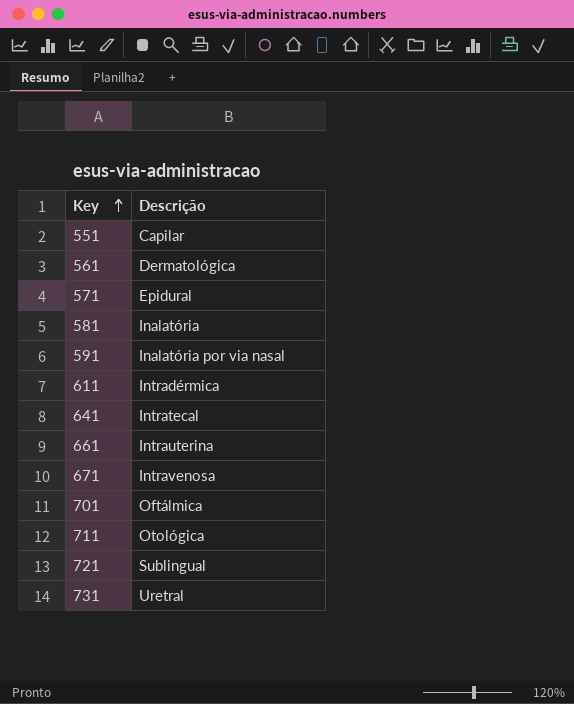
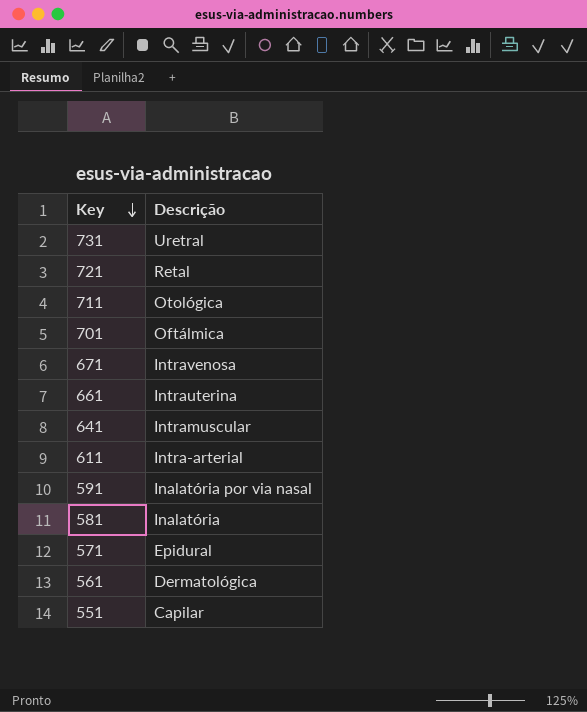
row order: Key ascending -> Key descending
721 | Descrição: Sublingual -> Retal
641 | Descrição: Intratecal -> Intramuscular
611 | Descrição: Intradérmica -> Intra-arterial

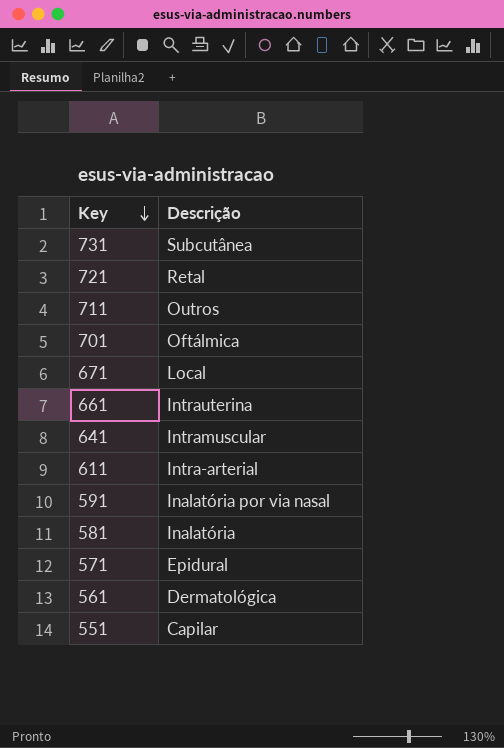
731 | Descrição: Uretral -> Subcutânea
711 | Descrição: Otológica -> Outros
671 | Descrição: Intravenosa -> Local

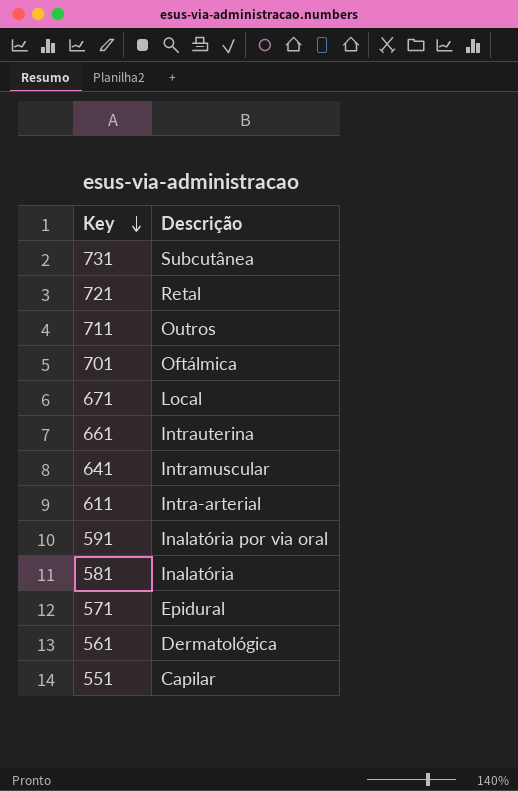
591 | Descrição: Inalatória por via nasal -> Inalatória por via oral

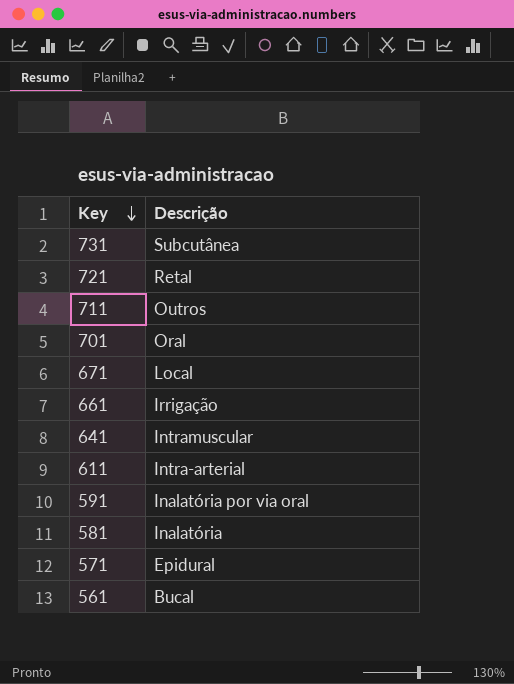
row 551: Capilar -> none
701 | Descrição: Oftálmica -> Oral
661 | Descrição: Intrauterina -> Irrigação
561 | Descrição: Dermatológica -> Bucal

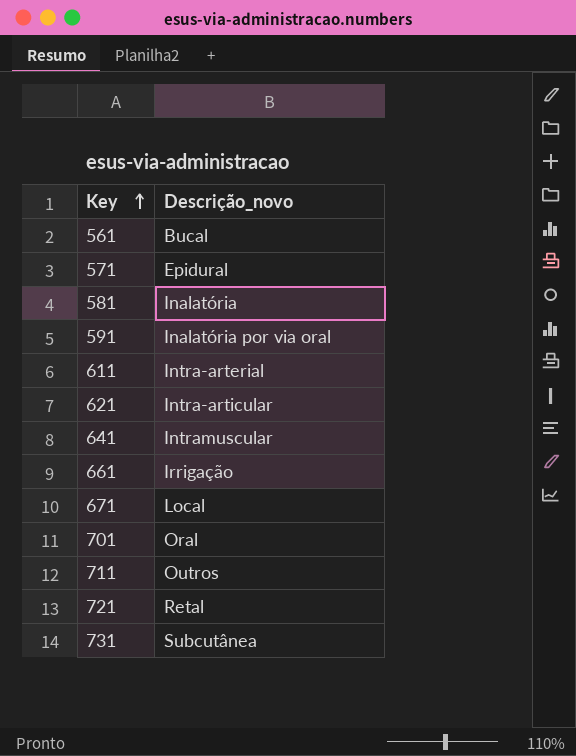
row order: Key descending -> Key ascending
column name: Descrição -> Descrição_novo
row 621: none -> Intra-articular

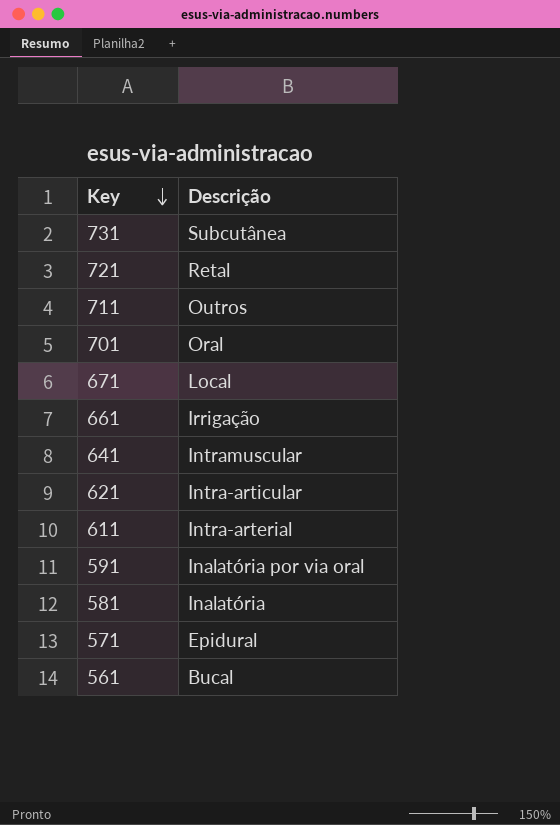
row order: Key ascending -> Key descending
column name: Descrição_novo -> Descrição

